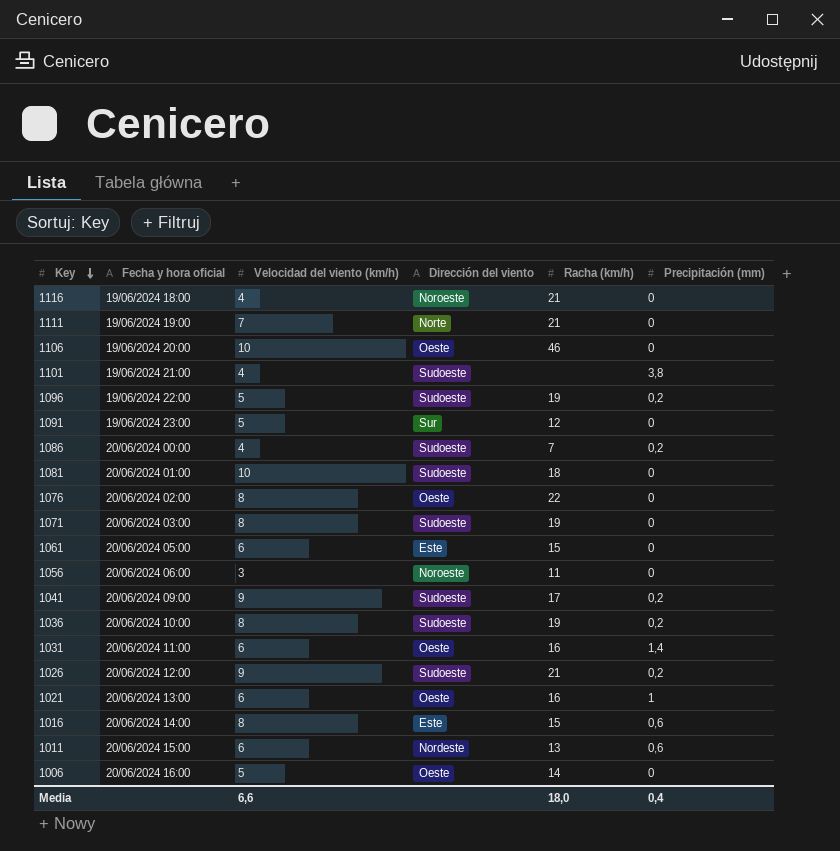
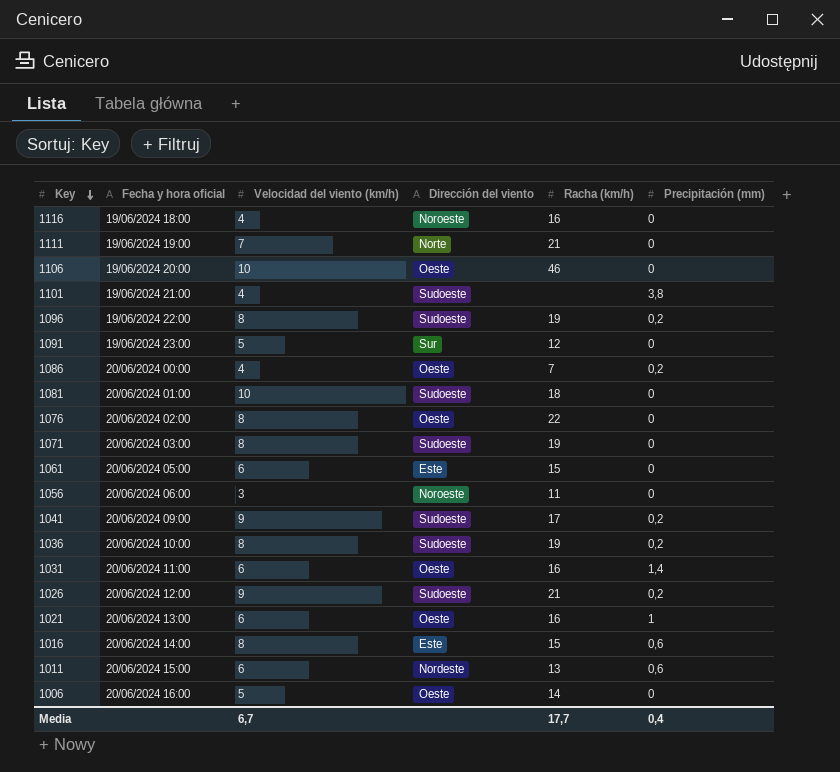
1116 | Racha (km/h): 21 -> 16
1096 | Velocidad del viento (km/h): 5 -> 8
1086 | Dirección del viento: Sudoeste -> Oeste
Media | Velocidad del viento (km/h): 6,6 -> 6,7
Media | Racha (km/h): 18,0 -> 17,7

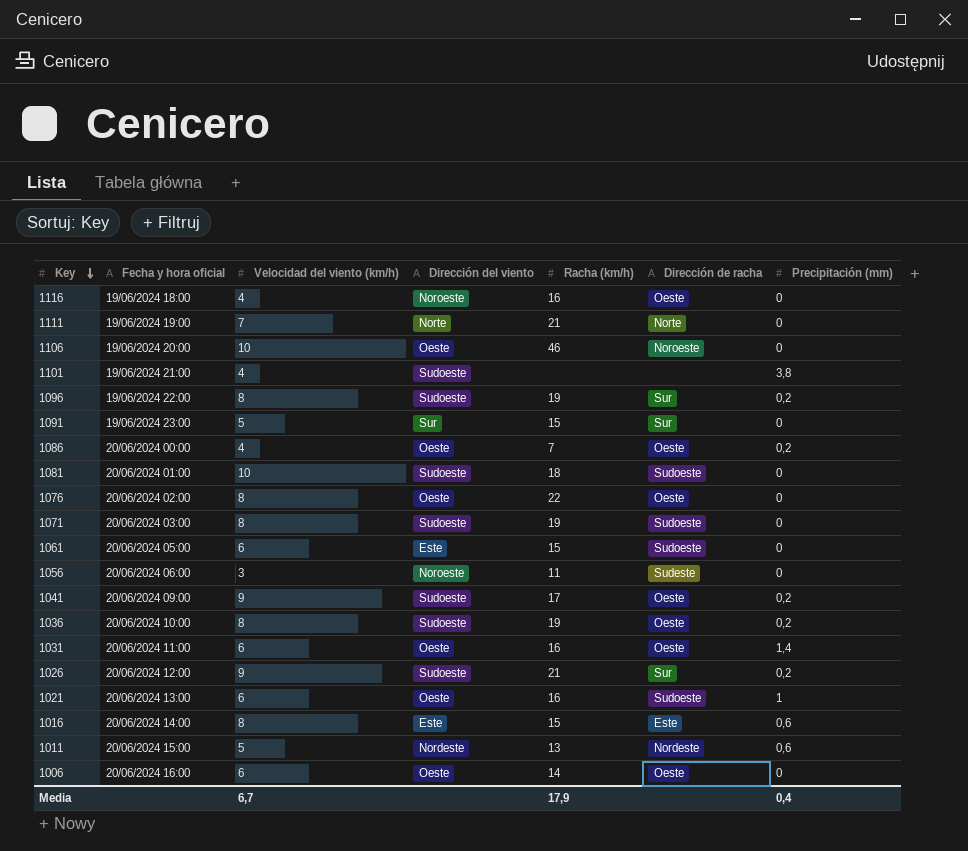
column Dirección de racha | position: none -> 6
1091 | Racha (km/h): 12 -> 15
1011 | Velocidad del viento (km/h): 6 -> 5
1006 | Velocidad del viento (km/h): 5 -> 6
Media | Racha (km/h): 17,7 -> 17,9

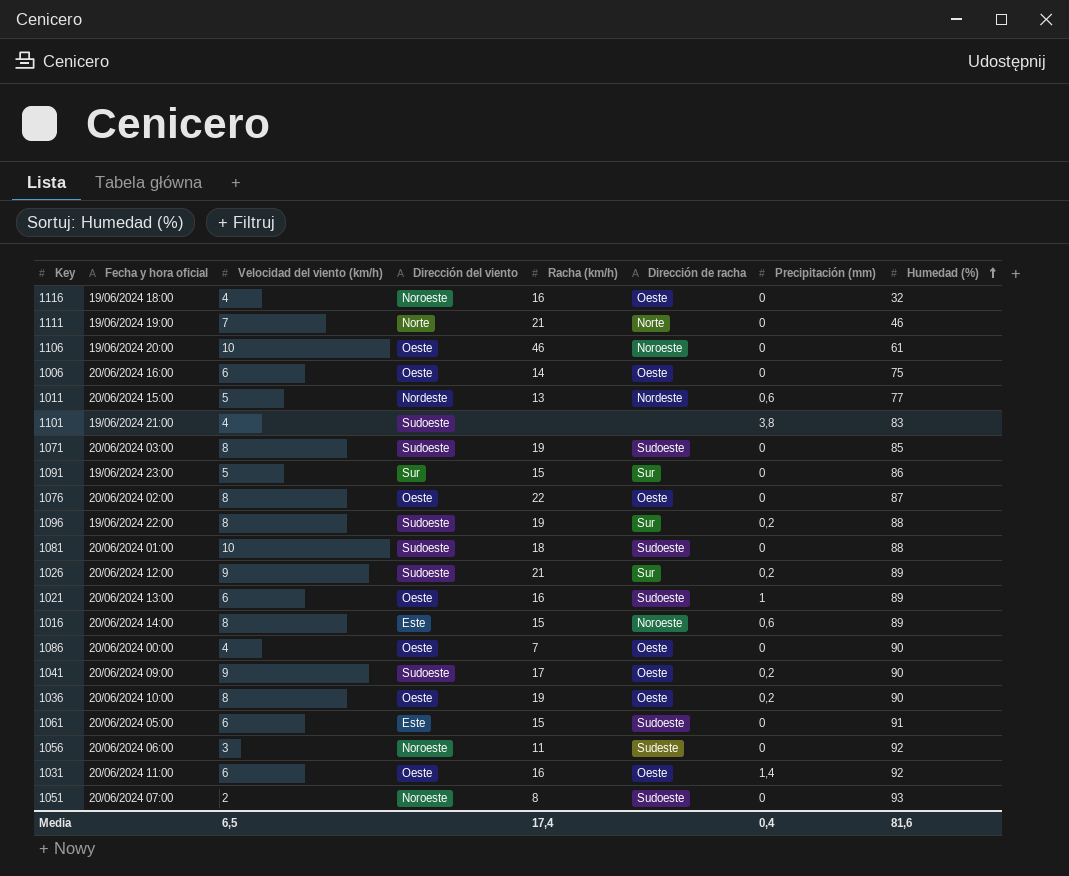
row order: Key descending -> Humedad (%) ascending
column Humedad (%) | position: none -> 8
1016 | Dirección de racha: Este -> Noroeste
1086 | Precipitación (mm): 0,2 -> 0
1036 | Dirección del viento: Sudoeste -> Oeste
row 1051: none -> 20/06/2024 07:00 | 2 | Noroeste | 8 | Sudoeste | 0 | 93
Media | Velocidad del viento (km/h): 6,7 -> 6,5
Media | Racha (km/h): 17,9 -> 17,4

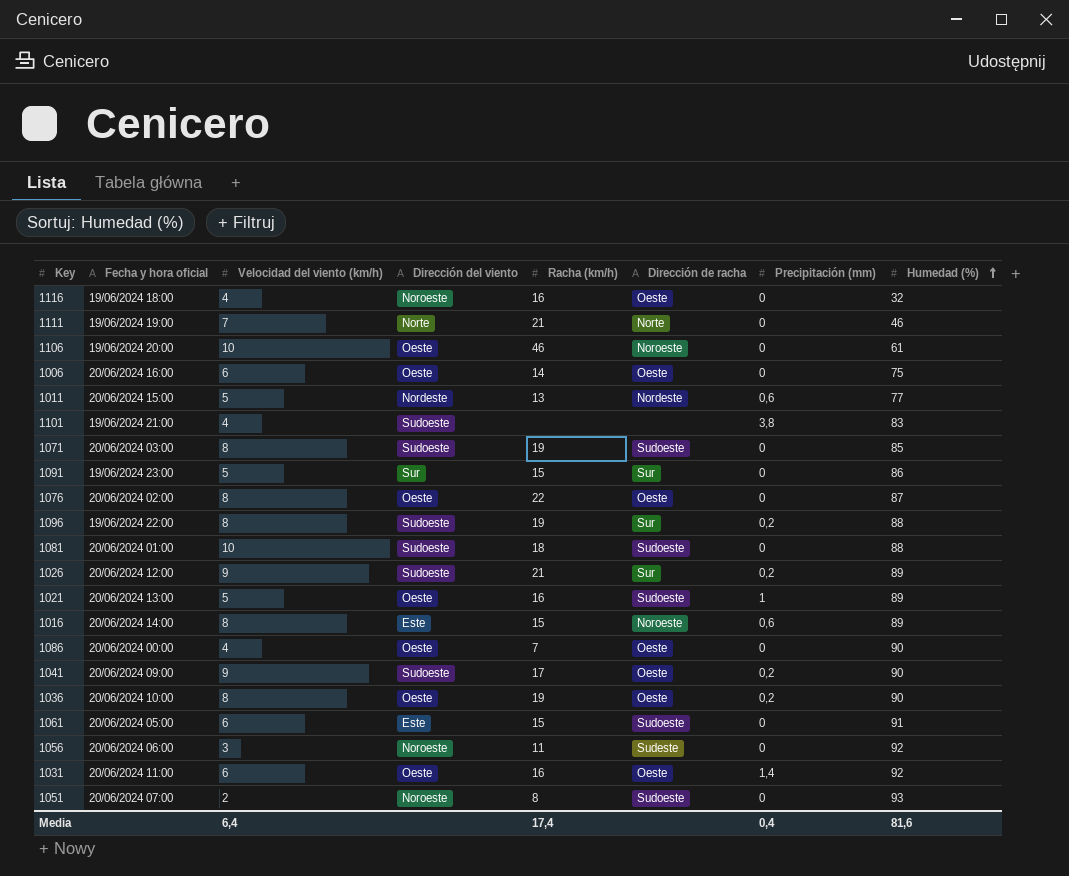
1021 | Velocidad del viento (km/h): 6 -> 5
Media | Velocidad del viento (km/h): 6,5 -> 6,4

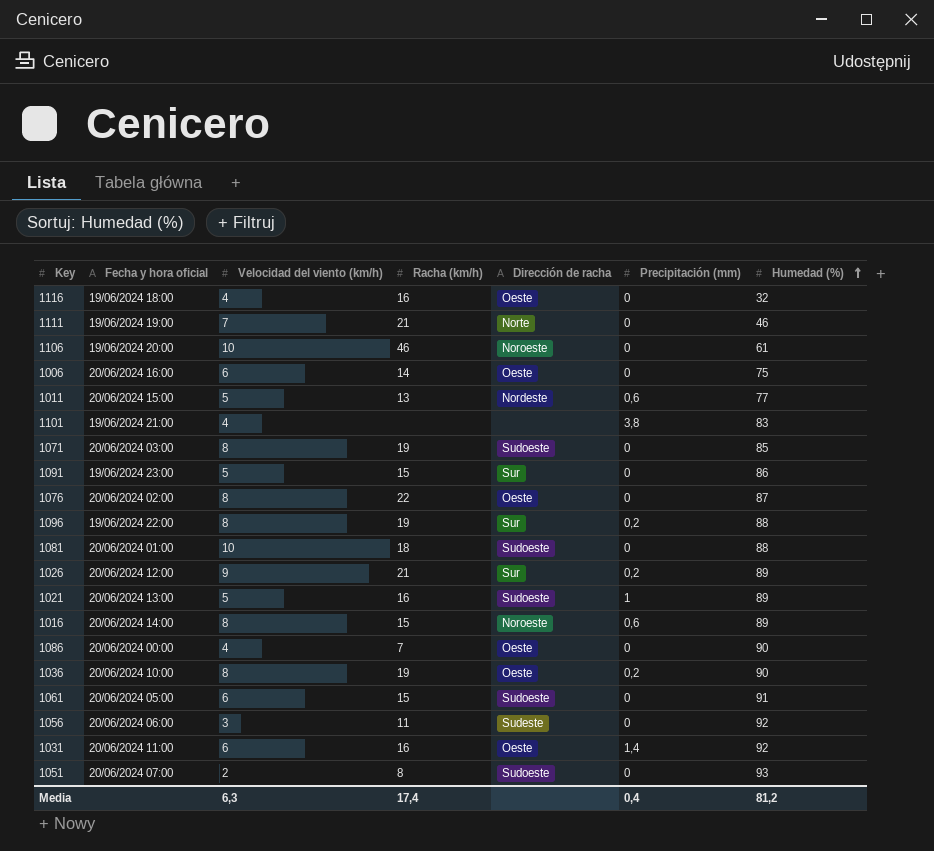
column Dirección del viento | position: 4 -> none
row 1041: 20/06/2024 09:00 | 9 | Sudoeste | 17 | Oeste | 0,2 | 90 -> none
Media | Velocidad del viento (km/h): 6,4 -> 6,3
Media | Humedad (%): 81,6 -> 81,2

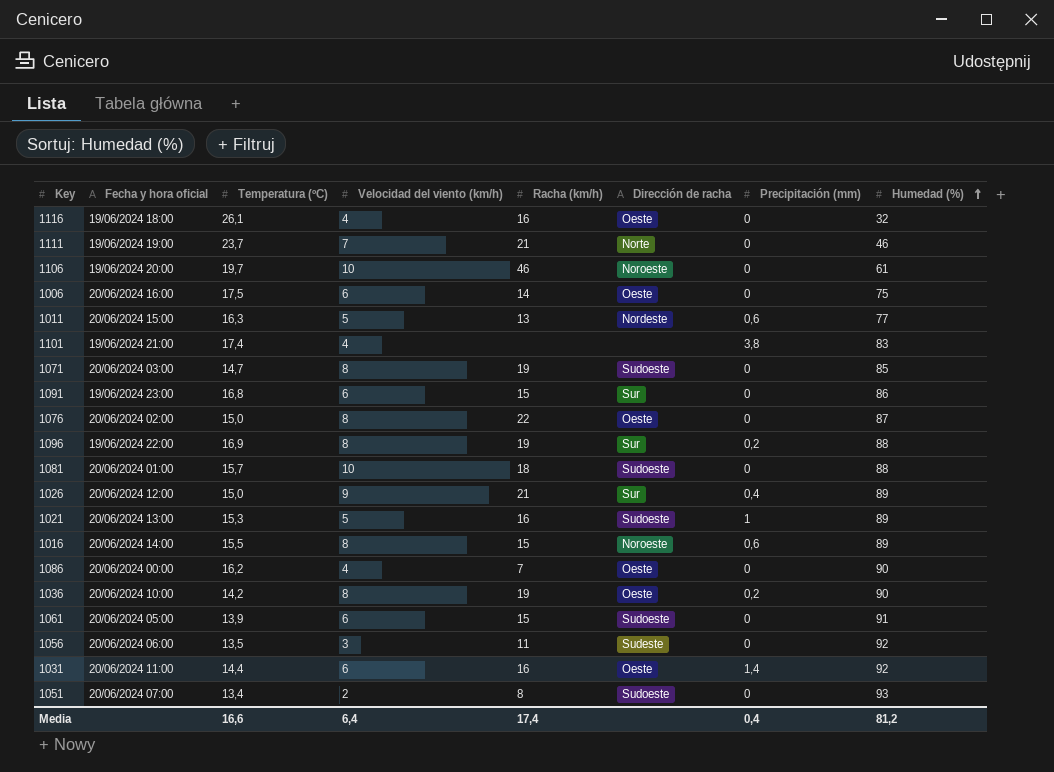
column Temperatura (ºC) | position: none -> 3
1091 | Velocidad del viento (km/h): 5 -> 6
1026 | Precipitación (mm): 0,2 -> 0,4
Media | Velocidad del viento (km/h): 6,3 -> 6,4

